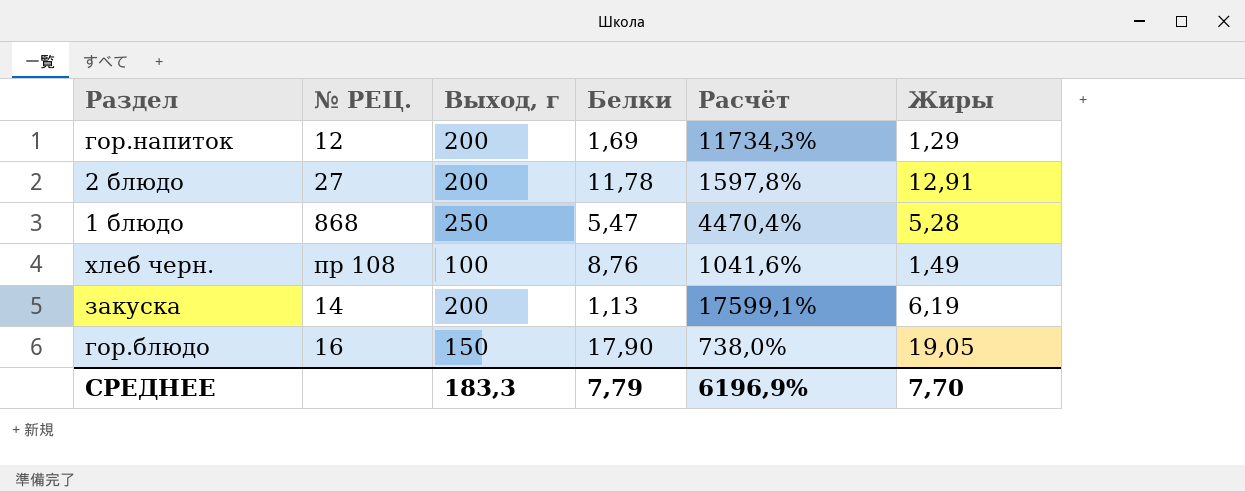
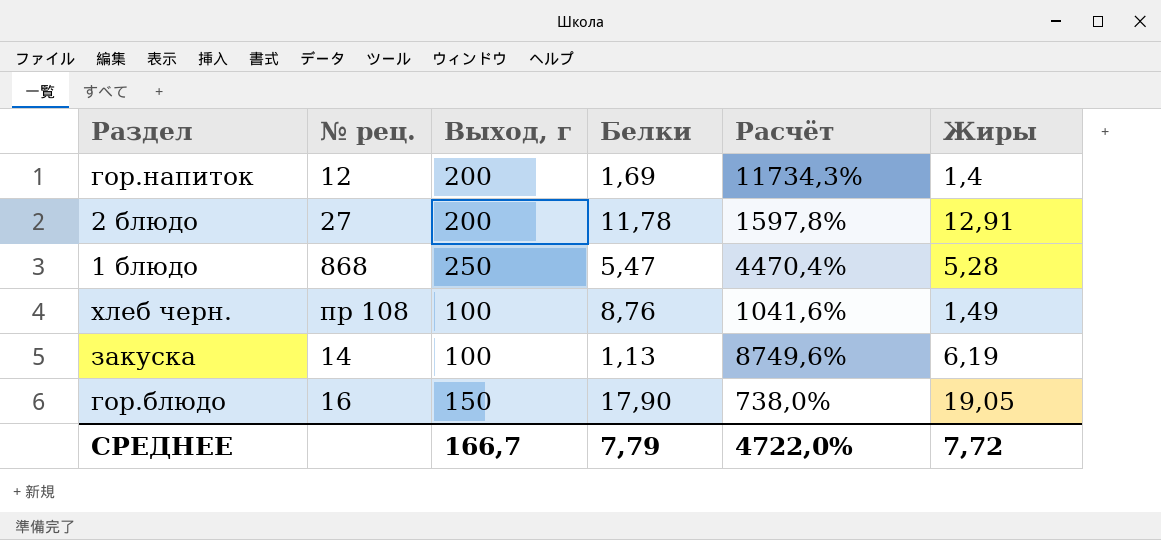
column name: № РЕЦ. -> № рец.
гор.напиток | Жиры: 1,29 -> 1,4
закуска | Выход, г: 200 -> 100
закуска | Расчёт: 17599,1% -> 8749,6%
СРЕДНЕЕ | Выход, г: 183,3 -> 166,7
СРЕДНЕЕ | Расчёт: 6196,9% -> 4722,0%
СРЕДНЕЕ | Жиры: 7,70 -> 7,72

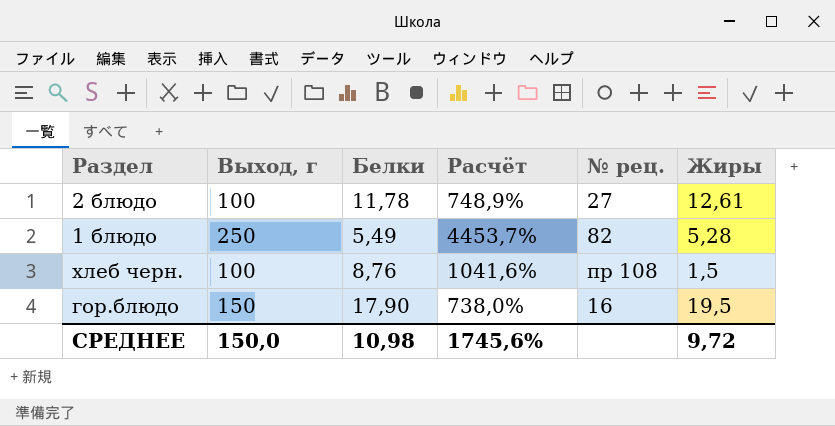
column № рец. | position: 2 -> 5
row гор.напиток: 12 | 200 | 1,69 | 11734,3% | 1,4 -> none
row закуска: 14 | 100 | 1,13 | 8749,6% | 6,19 -> none
2 блюдо | Выход, г: 200 -> 100
2 блюдо | Расчёт: 1597,8% -> 748,9%
2 блюдо | Жиры: 12,91 -> 12,61
1 блюдо | Белки: 5,47 -> 5,49
1 блюдо | Расчёт: 4470,4% -> 4453,7%
1 блюдо | № рец.: 868 -> 82
хлеб черн. | Жиры: 1,49 -> 1,5
гор.блюдо | Жиры: 19,05 -> 19,5
СРЕДНЕЕ | Выход, г: 166,7 -> 150,0
СРЕДНЕЕ | Белки: 7,79 -> 10,98
СРЕДНЕЕ | Расчёт: 4722,0% -> 1745,6%
СРЕДНЕЕ | Жиры: 7,72 -> 9,72

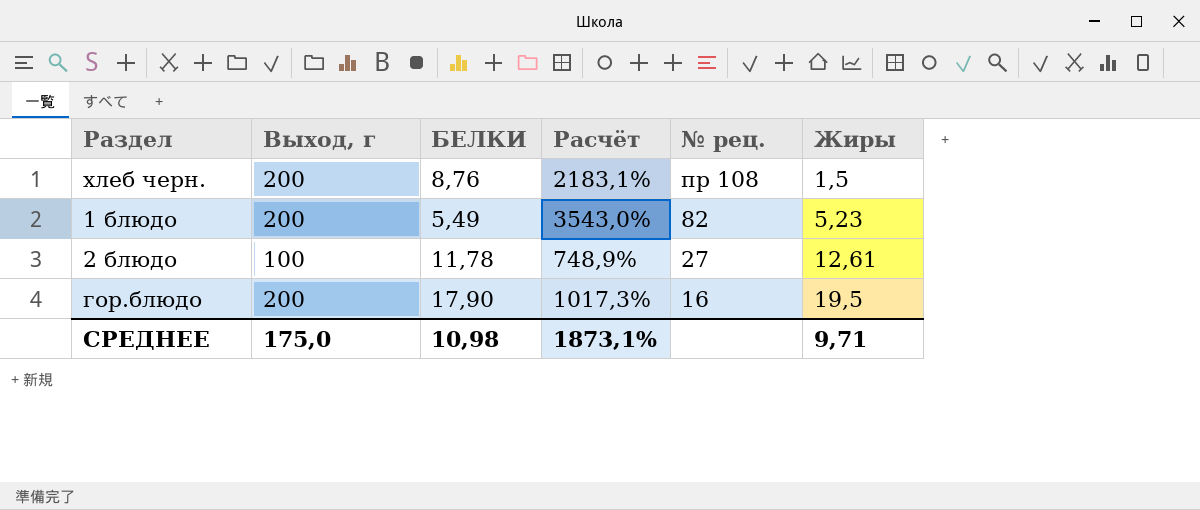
row order: none -> № рец. descending
column name: Белки -> БЕЛКИ
хлеб черн. | Выход, г: 100 -> 200
хлеб черн. | Расчёт: 1041,6% -> 2183,1%
1 блюдо | Выход, г: 250 -> 200
1 блюдо | Расчёт: 4453,7% -> 3543,0%
1 блюдо | Жиры: 5,28 -> 5,23
гор.блюдо | Выход, г: 150 -> 200
гор.блюдо | Расчёт: 738,0% -> 1017,3%
СРЕДНЕЕ | Выход, г: 150,0 -> 175,0
СРЕДНЕЕ | Расчёт: 1745,6% -> 1873,1%
СРЕДНЕЕ | Жиры: 9,72 -> 9,71

